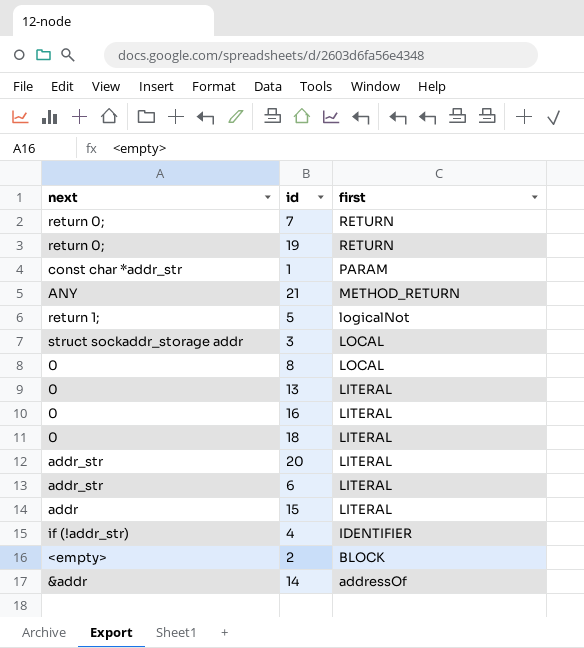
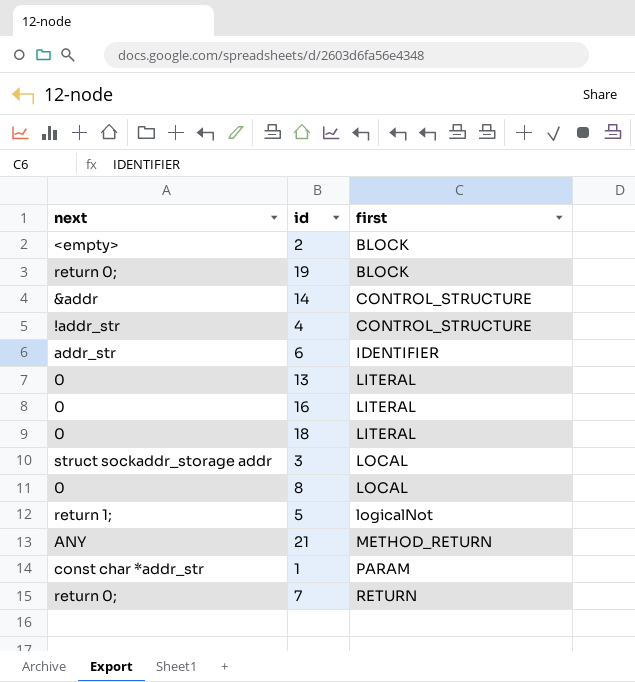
row order: first descending -> first ascending
row 20: addr_str | LITERAL -> none
row 15: addr | LITERAL -> none
19 | first: RETURN -> BLOCK
14 | first: addressOf -> CONTROL_STRUCTURE
4 | next: if (!addr_str) -> !addr_str
4 | first: IDENTIFIER -> CONTROL_STRUCTURE
6 | first: LITERAL -> IDENTIFIER

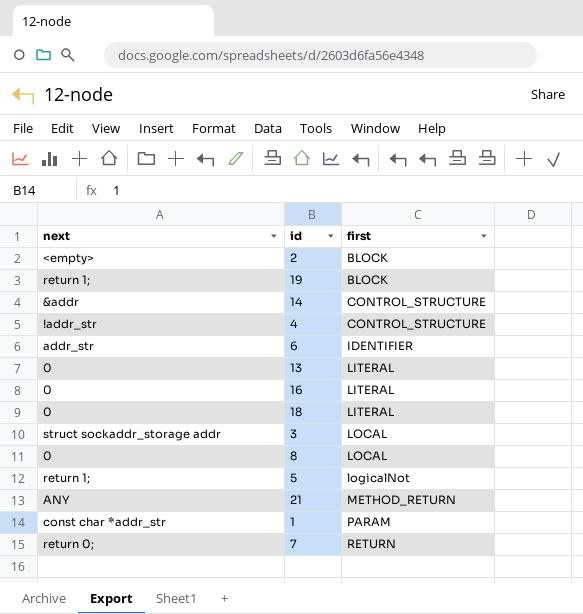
19 | next: return 0; -> return 1;

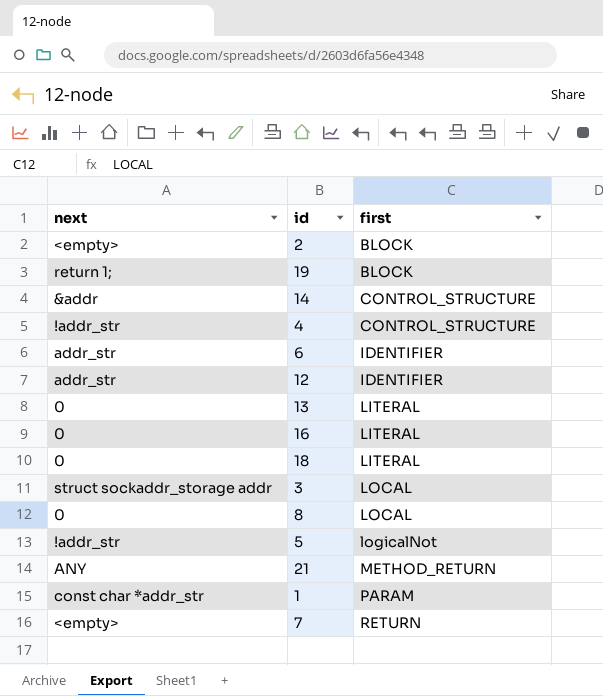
row 12: none -> addr_str | IDENTIFIER
5 | next: return 1; -> !addr_str
7 | next: return 0; -> <empty>

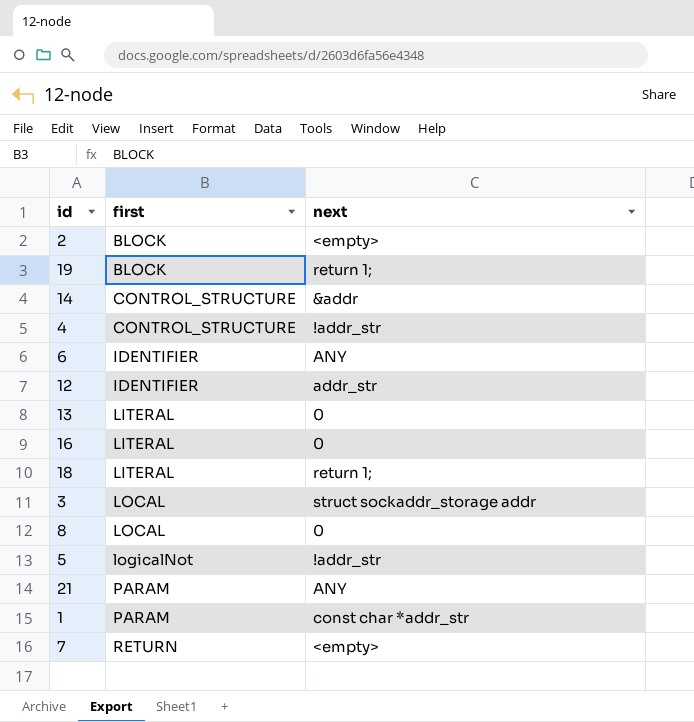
column next | position: 1 -> 3
6 | next: addr_str -> ANY
18 | next: 0 -> return 1;
21 | first: METHOD_RETURN -> PARAM

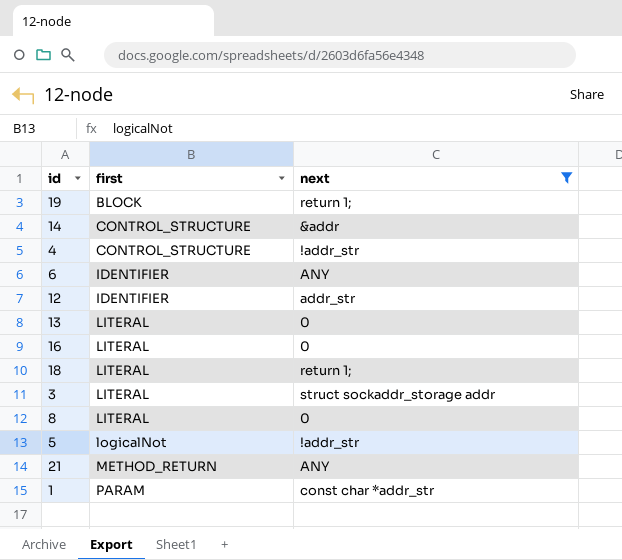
filter: none -> next != <empty>
3 | first: LOCAL -> LITERAL
8 | first: LOCAL -> LITERAL
21 | first: PARAM -> METHOD_RETURN

